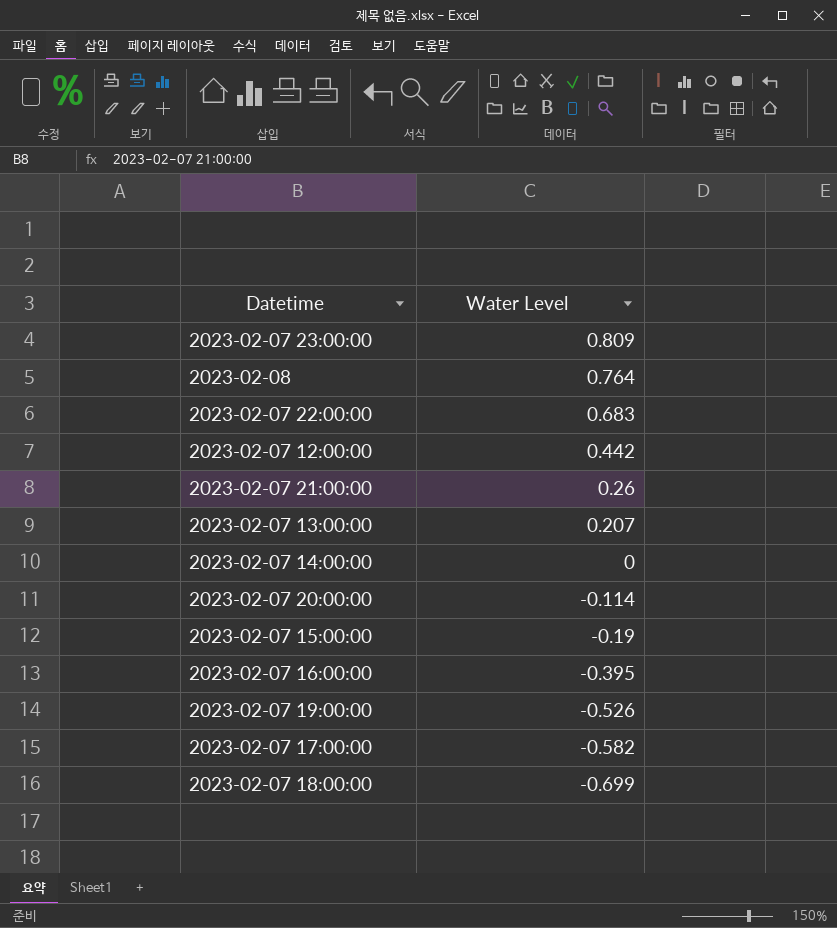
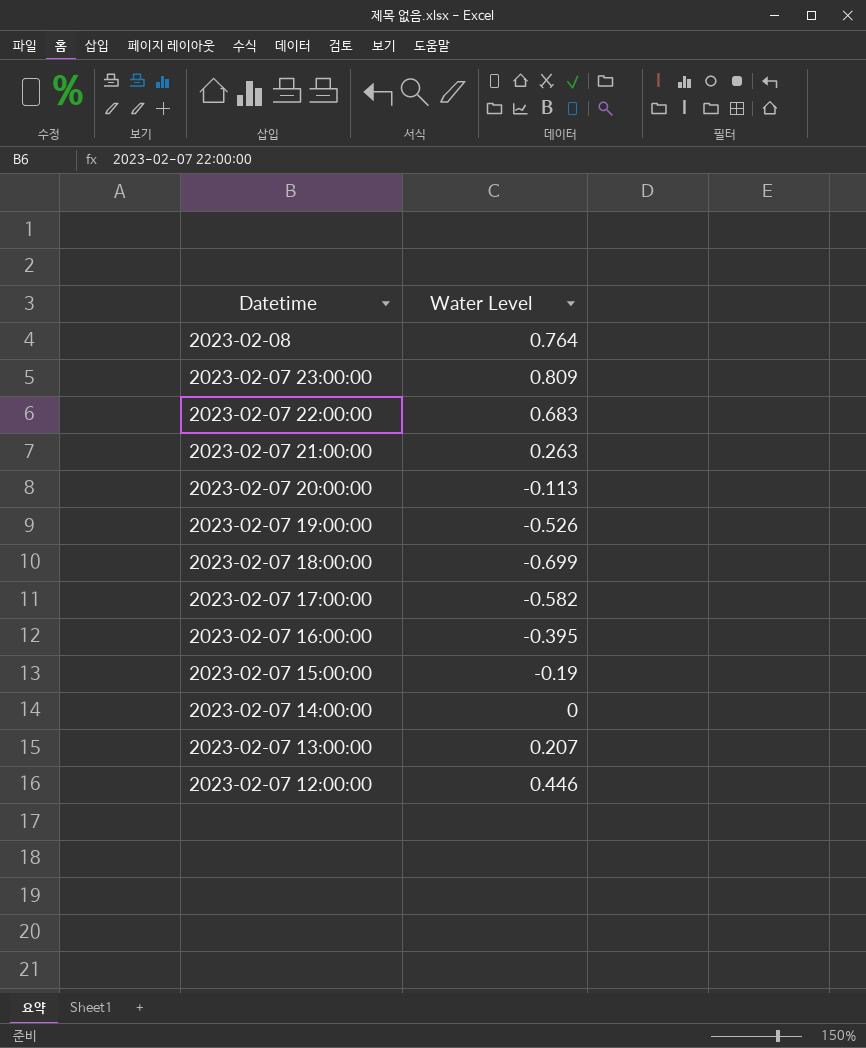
row order: Water Level descending -> Datetime descending
2023-02-07 21:00:00 | Water Level: 0.26 -> 0.263
2023-02-07 20:00:00 | Water Level: -0.114 -> -0.113
2023-02-07 12:00:00 | Water Level: 0.442 -> 0.446

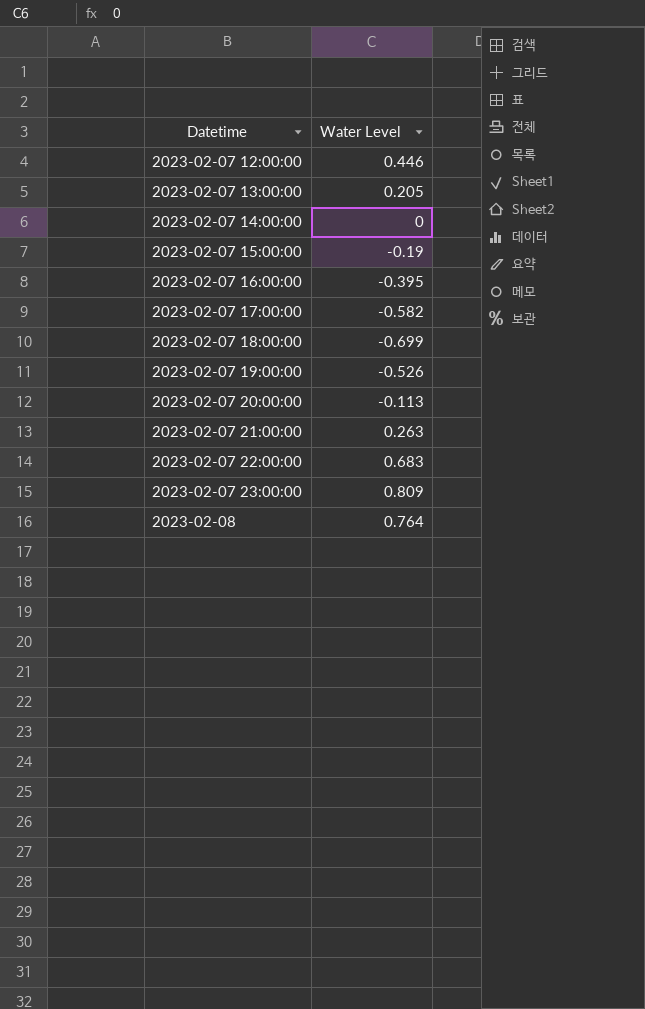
row order: Datetime descending -> Datetime ascending
2023-02-07 13:00:00 | Water Level: 0.207 -> 0.205

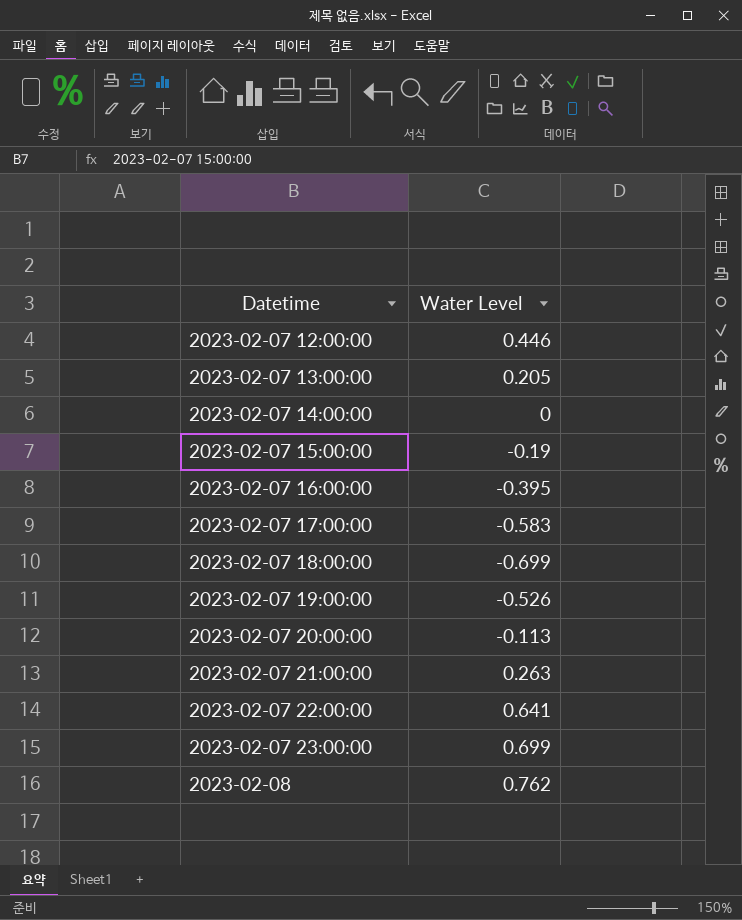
2023-02-07 17:00:00 | Water Level: -0.582 -> -0.583
2023-02-07 22:00:00 | Water Level: 0.683 -> 0.641
2023-02-07 23:00:00 | Water Level: 0.809 -> 0.699
2023-02-08 | Water Level: 0.764 -> 0.762

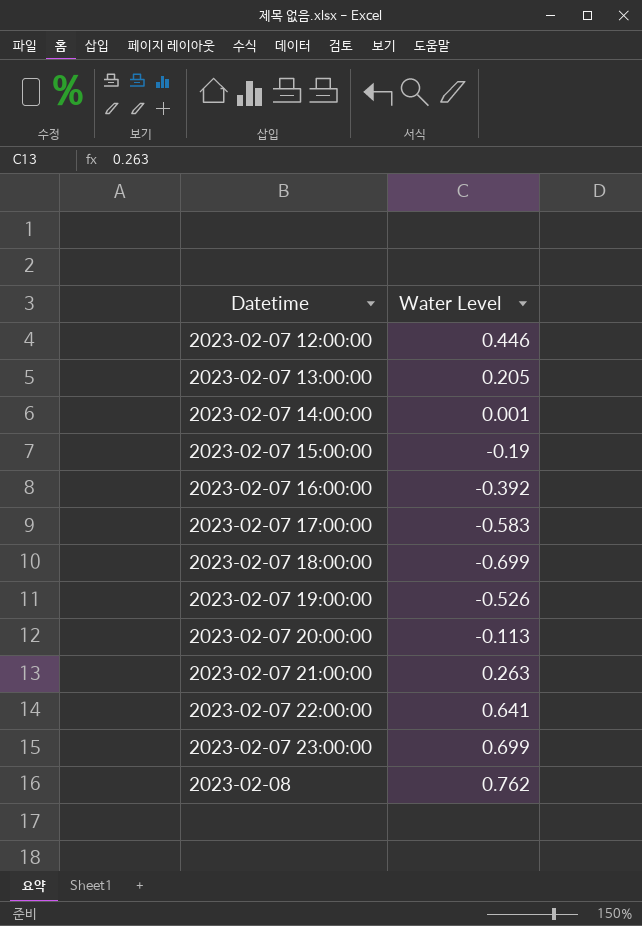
2023-02-07 14:00:00 | Water Level: 0 -> 0.001
2023-02-07 16:00:00 | Water Level: -0.395 -> -0.392

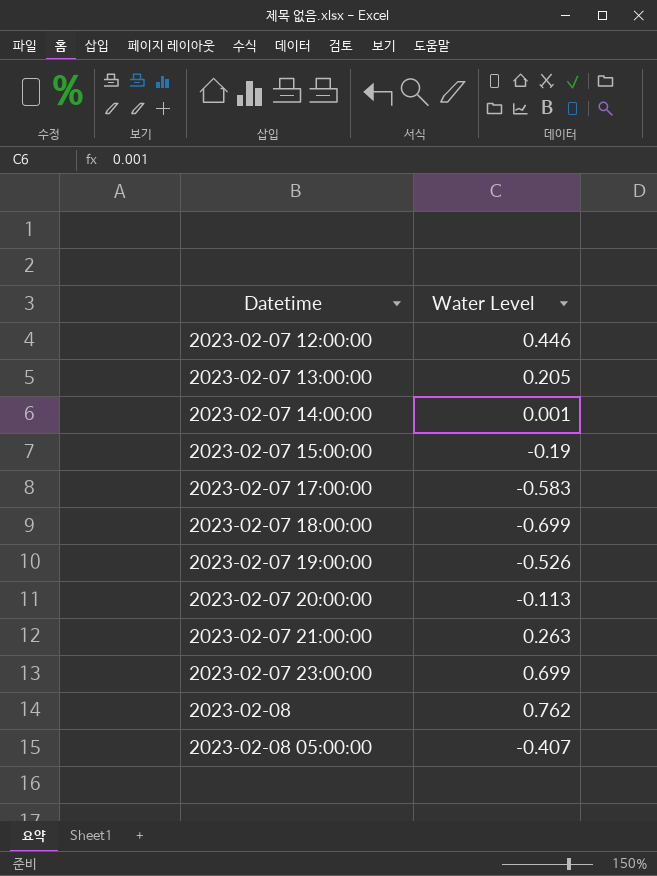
row 2023-02-07 16:00:00: -0.392 -> none
row 2023-02-07 22:00:00: 0.641 -> none
row 2023-02-08 05:00:00: none -> -0.407

